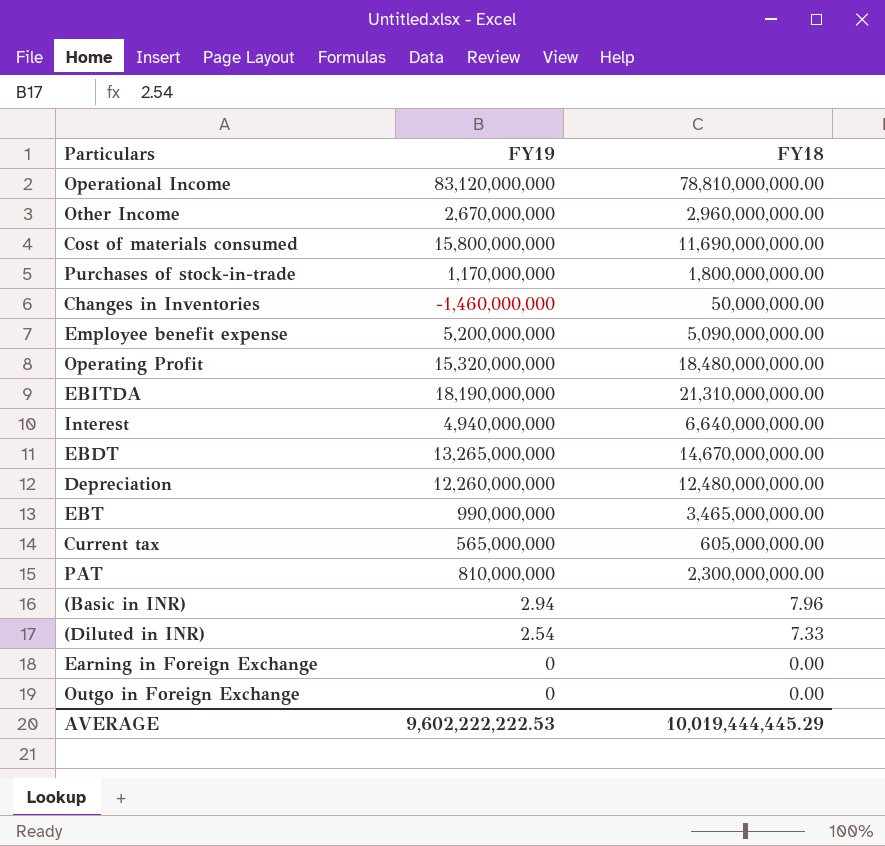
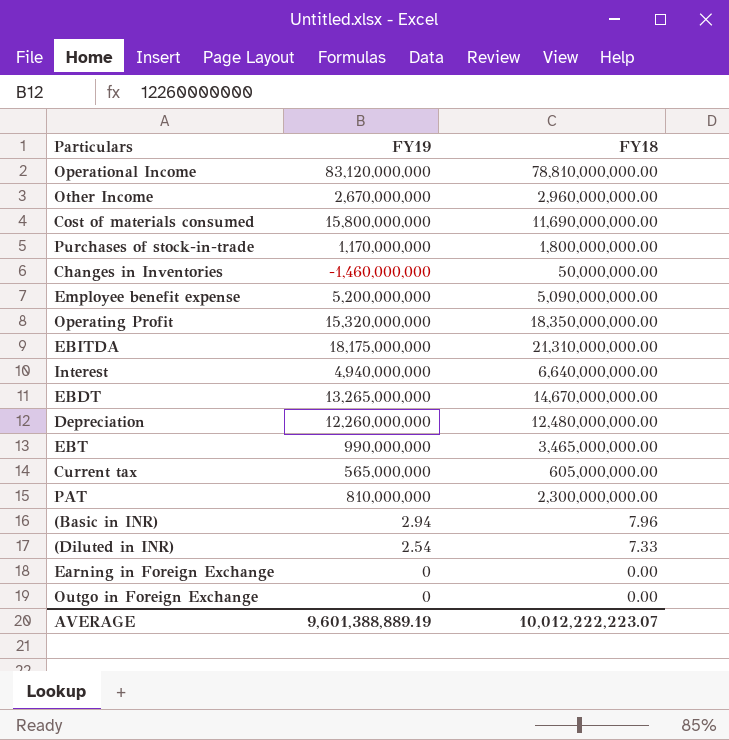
Operating Profit | FY18: 18,480,000,000.00 -> 18,350,000,000.00
EBITDA | FY19: 18,190,000,000 -> 18,175,000,000
AVERAGE | FY19: 9,602,222,222.53 -> 9,601,388,889.19
AVERAGE | FY18: 10,019,444,445.29 -> 10,012,222,223.07

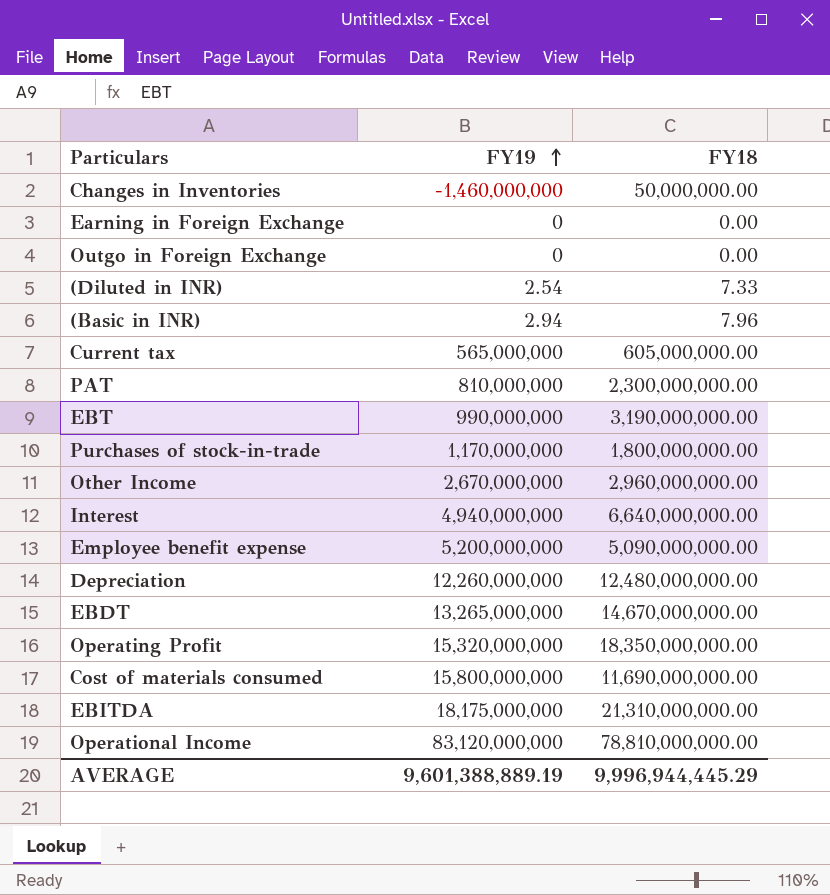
row order: none -> FY19 ascending
EBT | FY18: 3,465,000,000.00 -> 3,190,000,000.00
AVERAGE | FY18: 10,012,222,223.07 -> 9,996,944,445.29

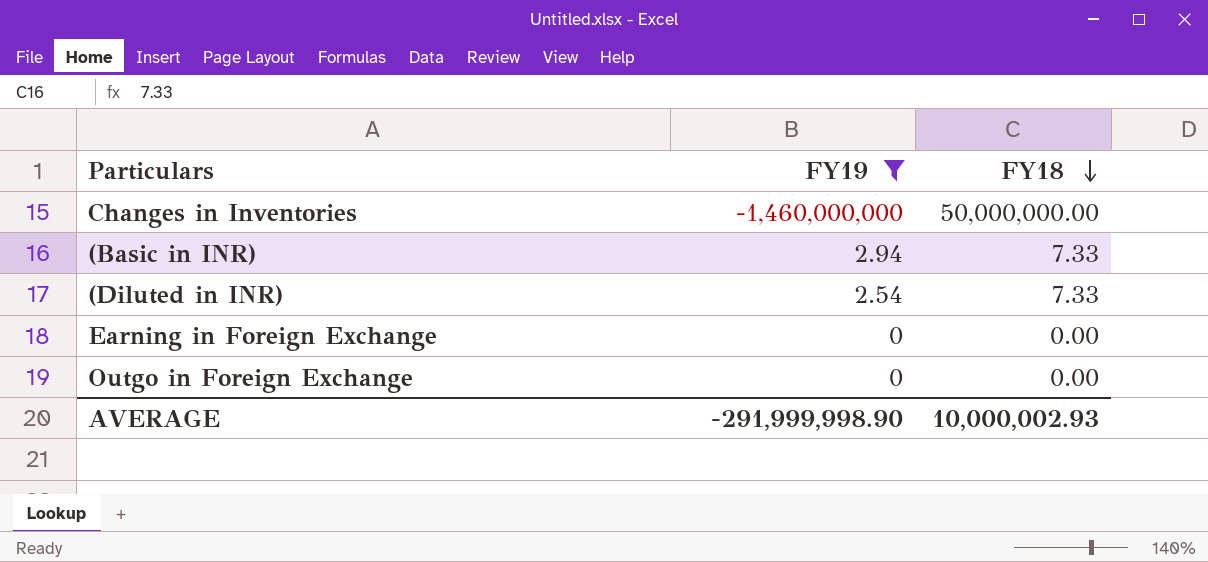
filter: none -> FY19 <= 2.94
row order: FY19 ascending -> FY18 descending
(Basic in INR) | FY18: 7.96 -> 7.33
AVERAGE | FY19: 9,601,388,889.19 -> -291,999,998.90
AVERAGE | FY18: 9,996,944,445.29 -> 10,000,002.93

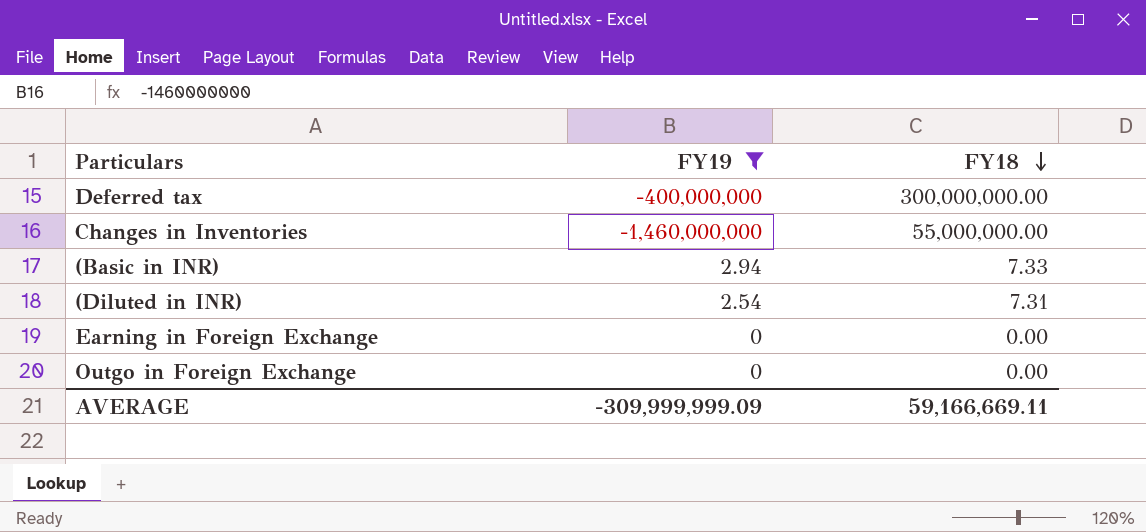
row Deferred tax: none -> -400,000,000 | 300,000,000.00
Changes in Inventories | FY18: 50,000,000.00 -> 55,000,000.00
(Diluted in INR) | FY18: 7.33 -> 7.31
AVERAGE | FY19: -291,999,998.90 -> -309,999,999.09
AVERAGE | FY18: 10,000,002.93 -> 59,166,669.11

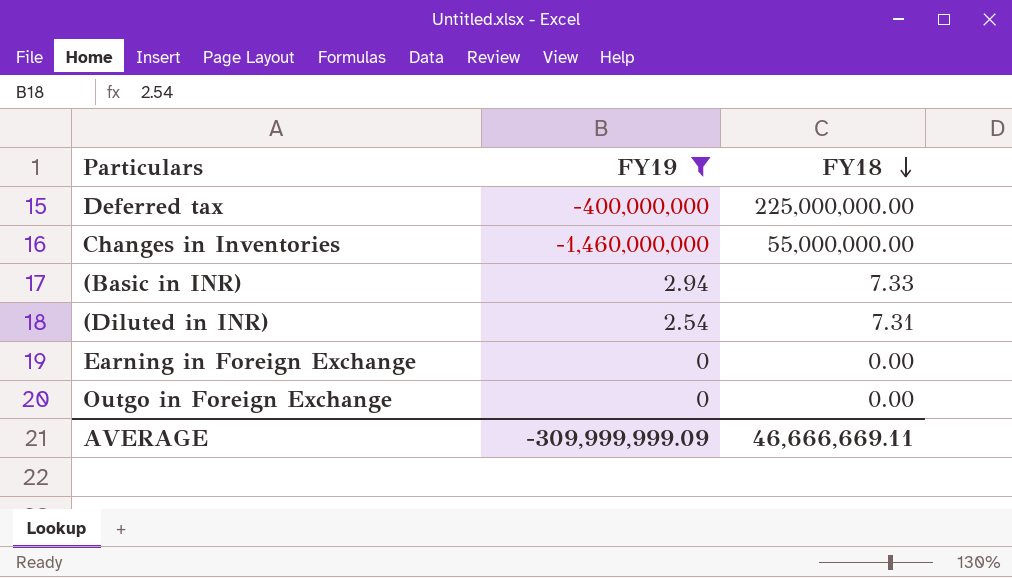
Deferred tax | FY18: 300,000,000.00 -> 225,000,000.00
AVERAGE | FY18: 59,166,669.11 -> 46,666,669.11

